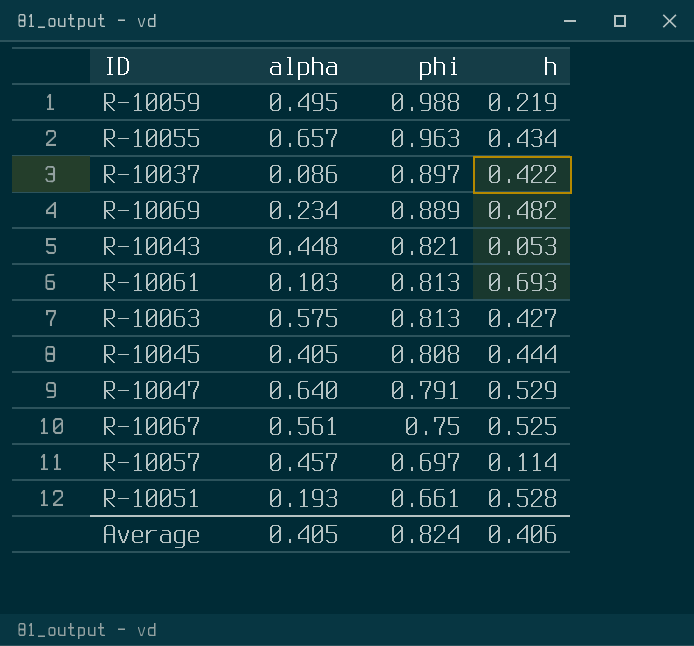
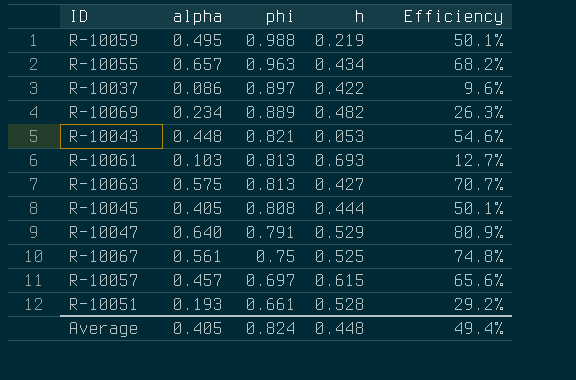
column Efficiency | formula: none -> [alpha] / [phi]
R-10057 | h: 0.114 -> 0.615
Average | h: 0.406 -> 0.448

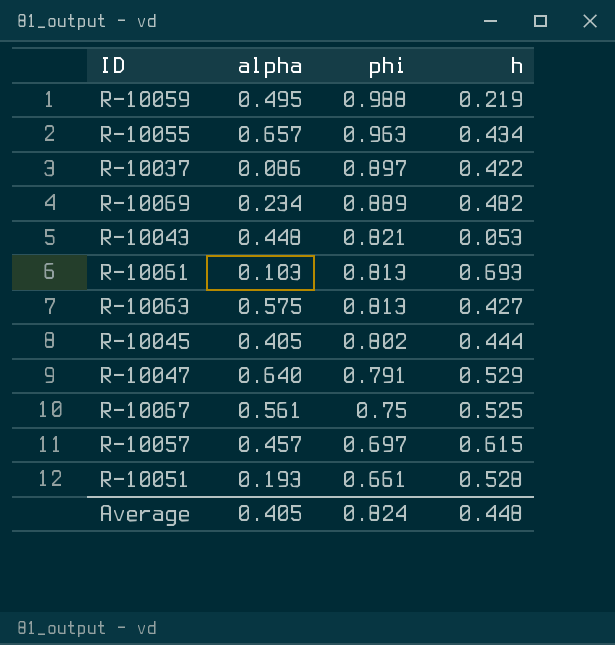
column Efficiency | formula: [alpha] / [phi] -> none
R-10045 | phi: 0.808 -> 0.802

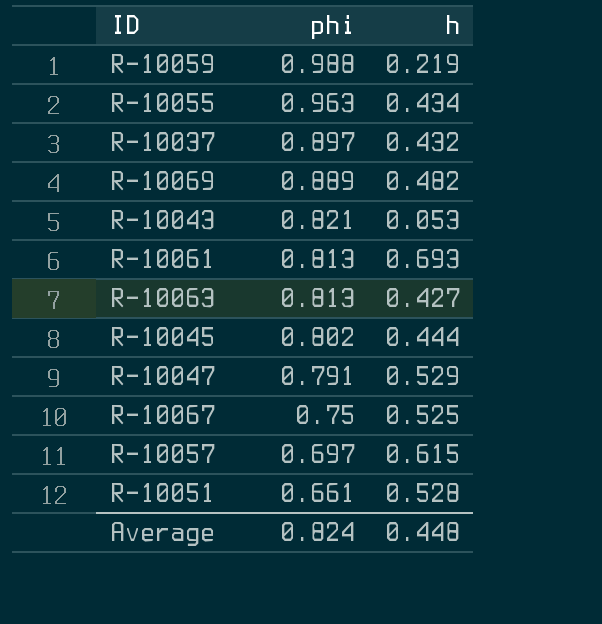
column alpha | position: 2 -> none
R-10037 | h: 0.422 -> 0.432

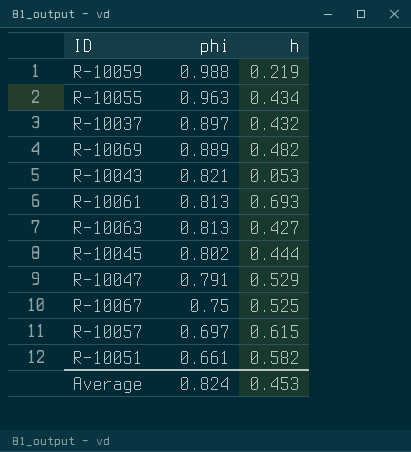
R-10051 | h: 0.528 -> 0.582
Average | h: 0.448 -> 0.453

